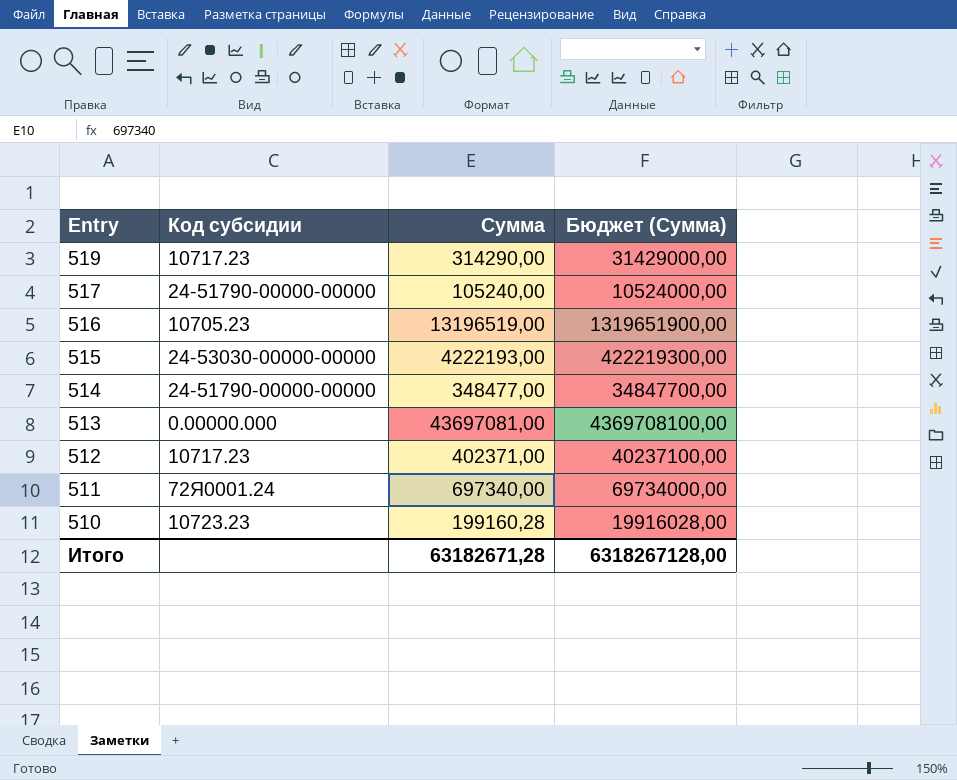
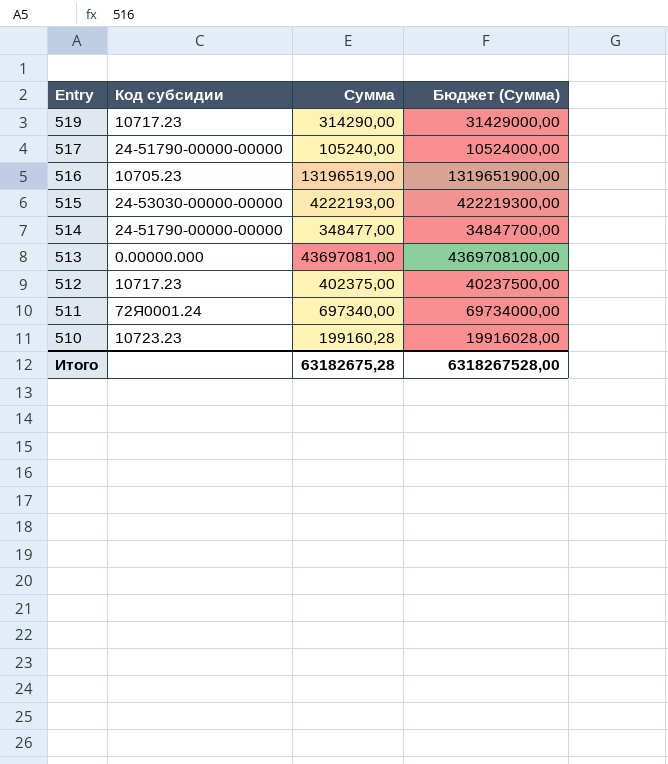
512 | Сумма: 402371,00 -> 402375,00
512 | Бюджет (Сумма): 40237100,00 -> 40237500,00
Итого | Сумма: 63182671,28 -> 63182675,28
Итого | Бюджет (Сумма): 6318267128,00 -> 6318267528,00

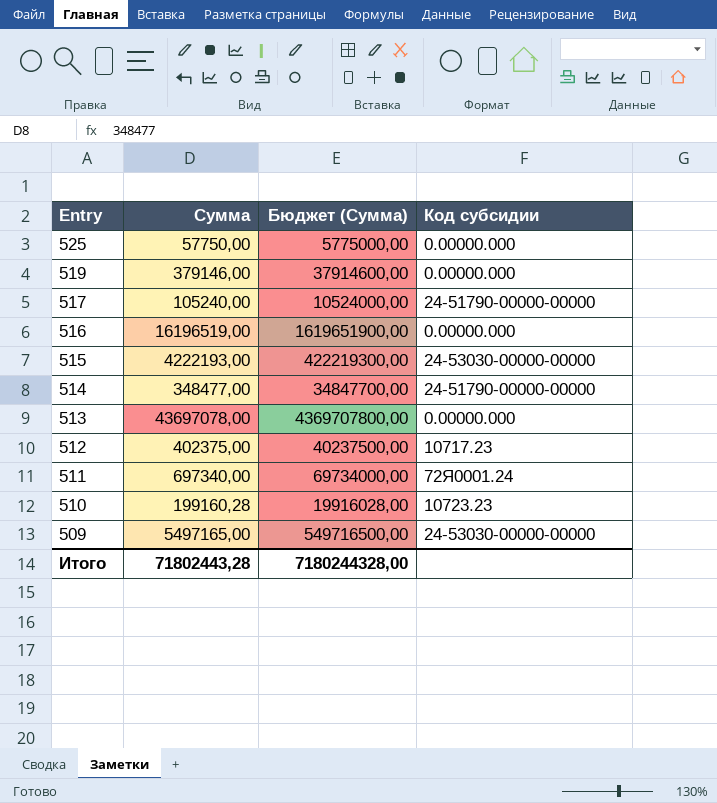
column Код субсидии | position: 2 -> 4
row 525: none -> 57750,00 | 5775000,00 | 0.00000.000
519 | Сумма: 314290,00 -> 379146,00
519 | Бюджет (Сумма): 31429000,00 -> 37914600,00
519 | Код субсидии: 10717.23 -> 0.00000.000
516 | Сумма: 13196519,00 -> 16196519,00
516 | Бюджет (Сумма): 1319651900,00 -> 1619651900,00
516 | Код субсидии: 10705.23 -> 0.00000.000
513 | Сумма: 43697081,00 -> 43697078,00
513 | Бюджет (Сумма): 4369708100,00 -> 4369707800,00
row 509: none -> 5497165,00 | 549716500,00 | 24-53030-00000-00000
Итого | Сумма: 63182675,28 -> 71802443,28
Итого | Бюджет (Сумма): 6318267528,00 -> 7180244328,00

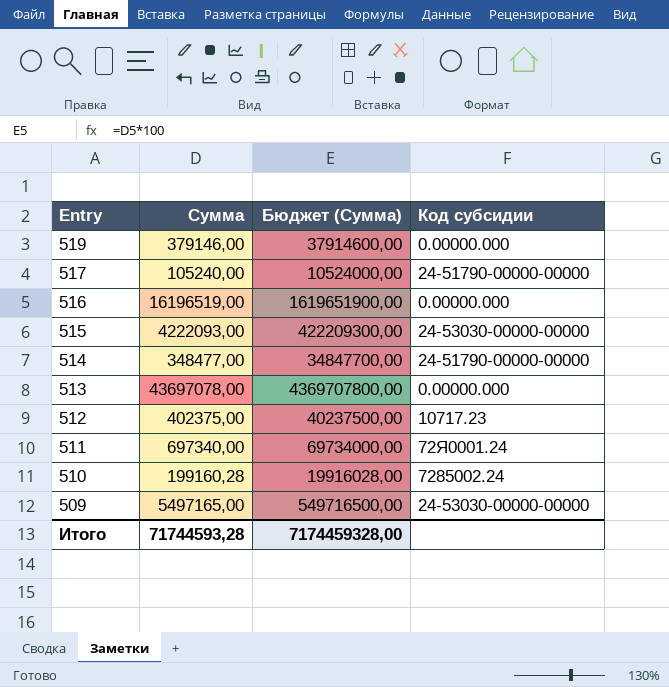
row 525: 57750,00 | 5775000,00 | 0.00000.000 -> none
515 | Сумма: 4222193,00 -> 4222093,00
515 | Бюджет (Сумма): 422219300,00 -> 422209300,00
510 | Код субсидии: 10723.23 -> 7285002.24
Итого | Сумма: 71802443,28 -> 71744593,28
Итого | Бюджет (Сумма): 7180244328,00 -> 7174459328,00

